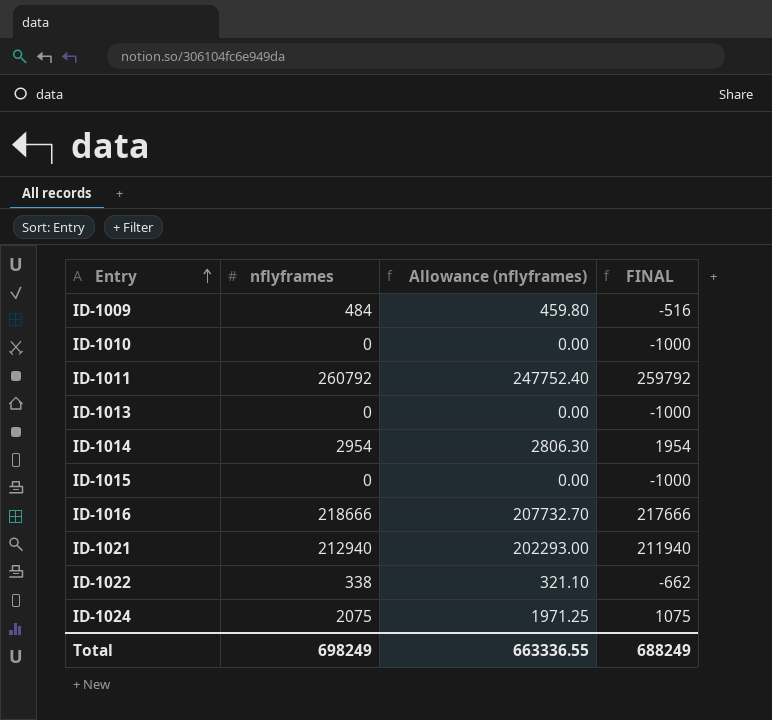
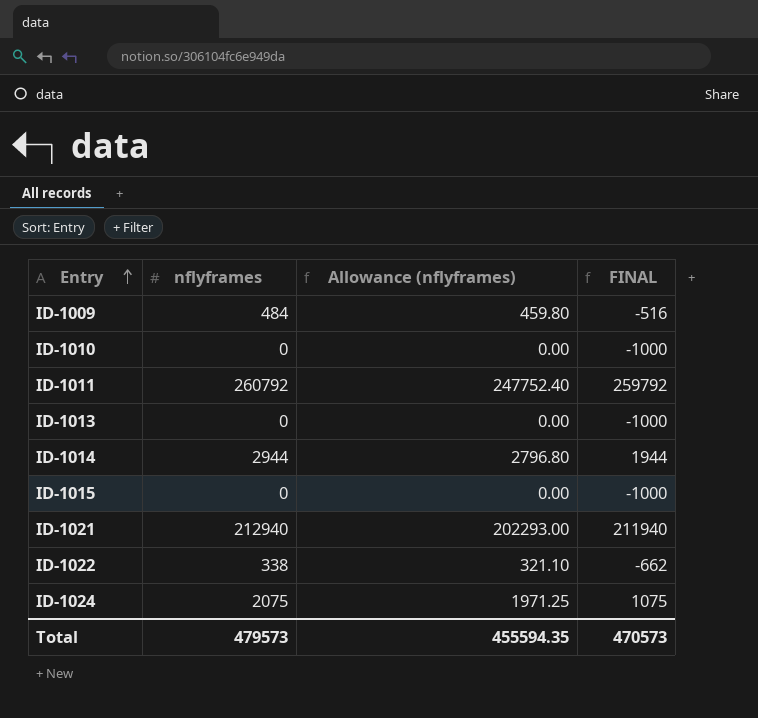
row ID-1016: 218666 | 207732.70 | 217666 -> none
ID-1014 | nflyframes: 2954 -> 2944
ID-1014 | Allowance (nflyframes): 2806.30 -> 2796.80
ID-1014 | FINAL: 1954 -> 1944
Total | nflyframes: 698249 -> 479573
Total | Allowance (nflyframes): 663336.55 -> 455594.35
Total | FINAL: 688249 -> 470573

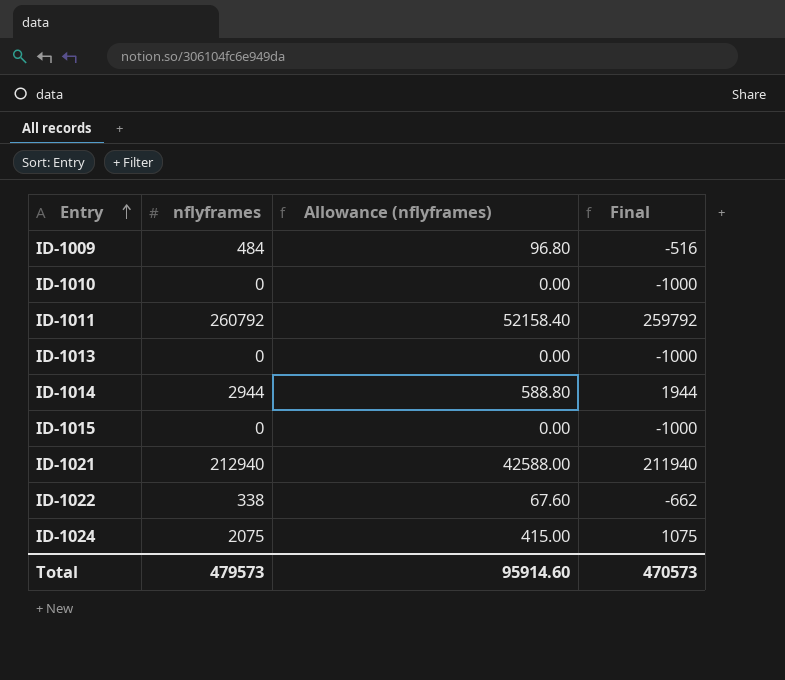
column Allowance (nflyframes) | formula: [nflyframes] * 0.95 -> [nflyframes] * 0.2
column name: FINAL -> Final
Total | Allowance (nflyframes): 455594.35 -> 95914.60

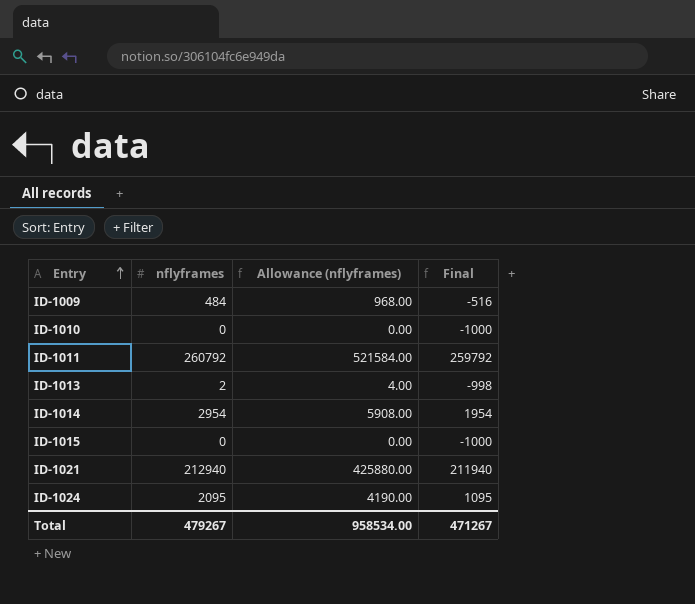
column Allowance (nflyframes) | formula: [nflyframes] * 0.2 -> [nflyframes] * 2
row ID-1022: 338 | 67.60 | -662 -> none
ID-1013 | nflyframes: 0 -> 2
ID-1013 | Final: -1000 -> -998
ID-1014 | nflyframes: 2944 -> 2954
ID-1014 | Final: 1944 -> 1954
ID-1024 | nflyframes: 2075 -> 2095
ID-1024 | Final: 1075 -> 1095
Total | nflyframes: 479573 -> 479267
Total | Allowance (nflyframes): 95914.60 -> 958534.00
Total | Final: 470573 -> 471267

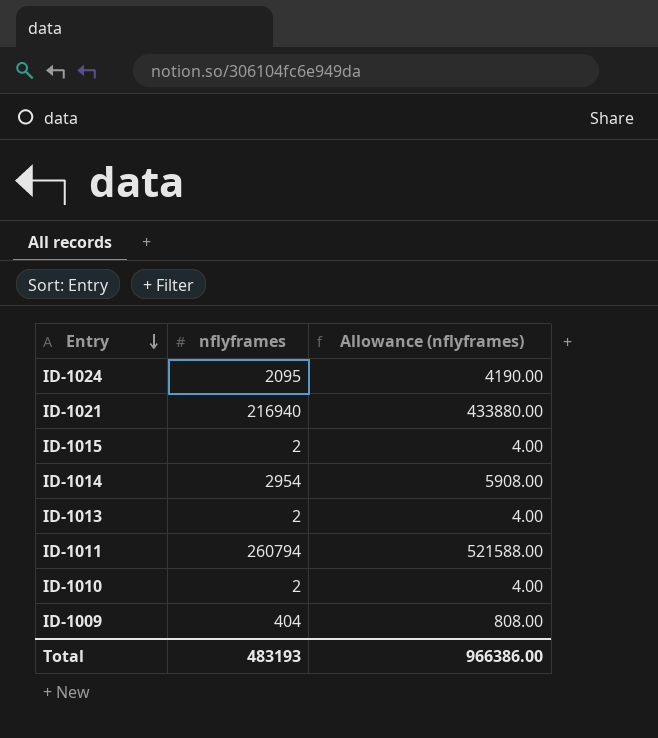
row order: Entry ascending -> Entry descending
column Final | formula: [nflyframes] - 1000 -> none
ID-1021 | nflyframes: 212940 -> 216940
ID-1021 | Allowance (nflyframes): 425880.00 -> 433880.00
ID-1015 | nflyframes: 0 -> 2
ID-1015 | Allowance (nflyframes): 0.00 -> 4.00
ID-1011 | nflyframes: 260792 -> 260794
ID-1011 | Allowance (nflyframes): 521584.00 -> 521588.00
ID-1010 | nflyframes: 0 -> 2
ID-1010 | Allowance (nflyframes): 0.00 -> 4.00
ID-1009 | nflyframes: 484 -> 404
ID-1009 | Allowance (nflyframes): 968.00 -> 808.00
Total | nflyframes: 479267 -> 483193
Total | Allowance (nflyframes): 958534.00 -> 966386.00

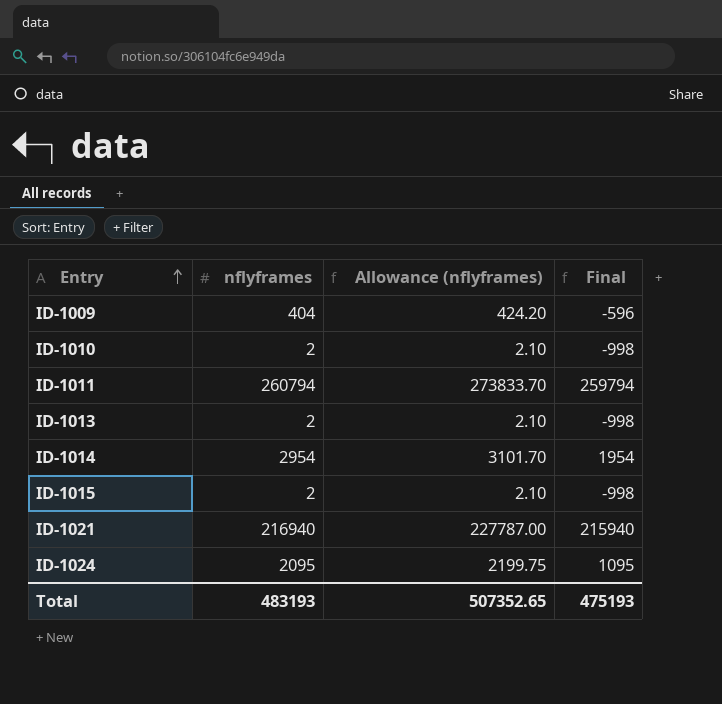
row order: Entry descending -> Entry ascending
column Allowance (nflyframes) | formula: [nflyframes] * 2 -> [nflyframes] * 1.05
column Final | formula: none -> [nflyframes] - 1000
Total | Allowance (nflyframes): 966386.00 -> 507352.65

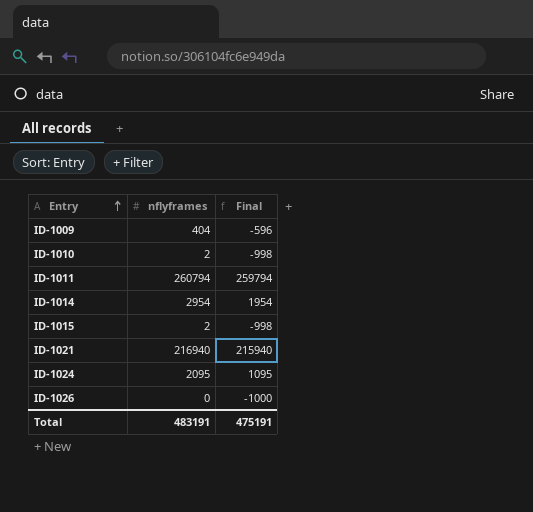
column Allowance (nflyframes) | formula: [nflyframes] * 1.05 -> none
row ID-1013: 2 | 2.10 | -998 -> none
row ID-1026: none -> 0 | -1000
Total | nflyframes: 483193 -> 483191
Total | Final: 475193 -> 475191

